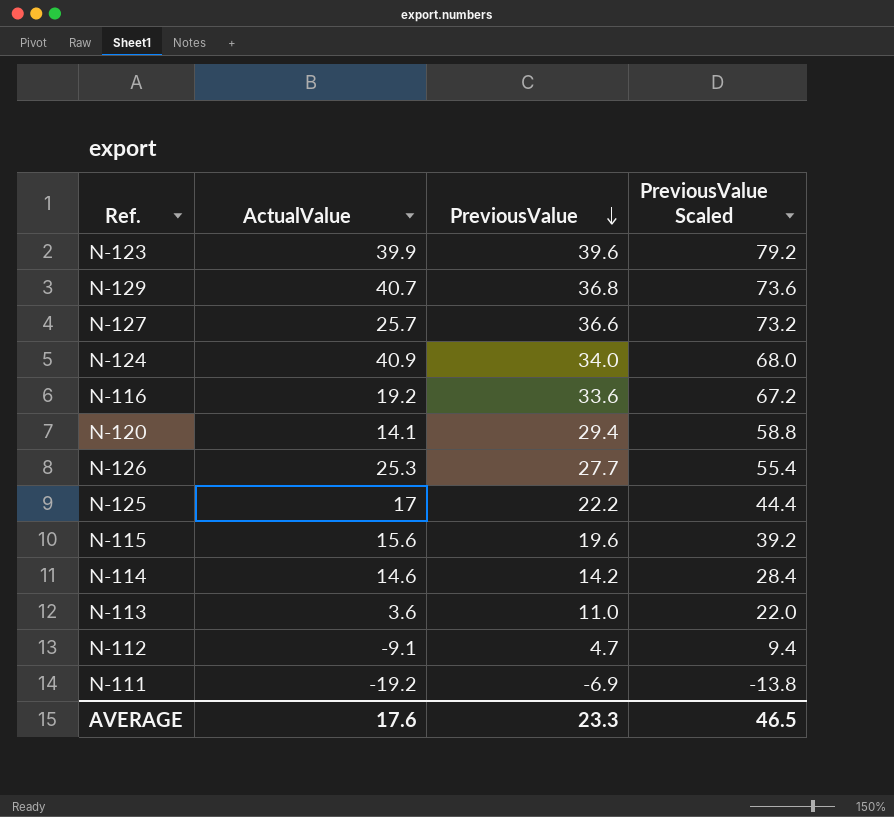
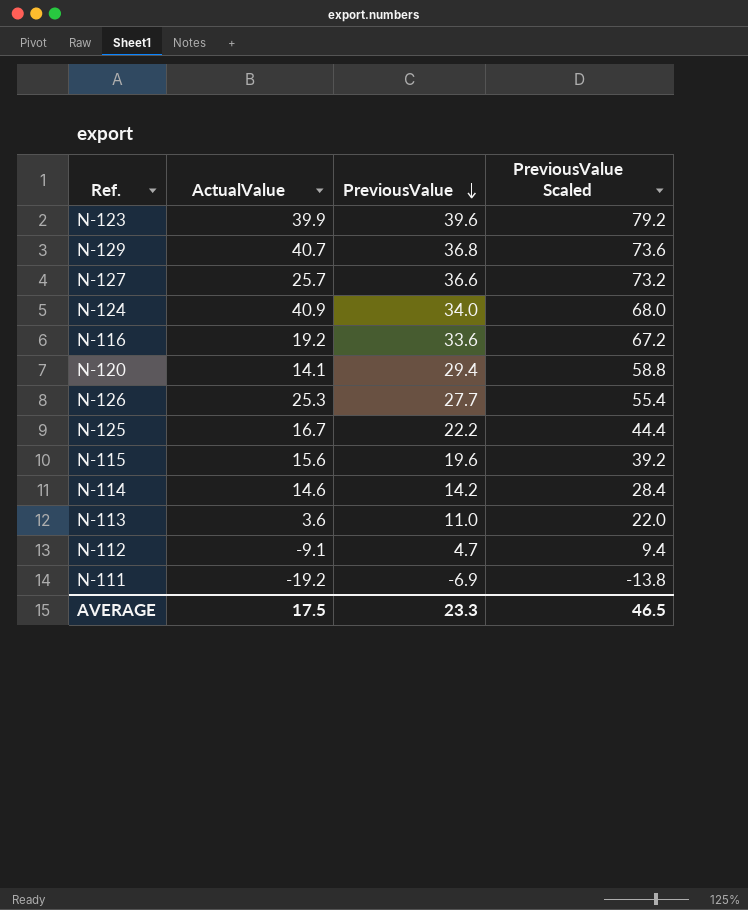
N-125 | ActualValue: 17 -> 16.7
AVERAGE | ActualValue: 17.6 -> 17.5

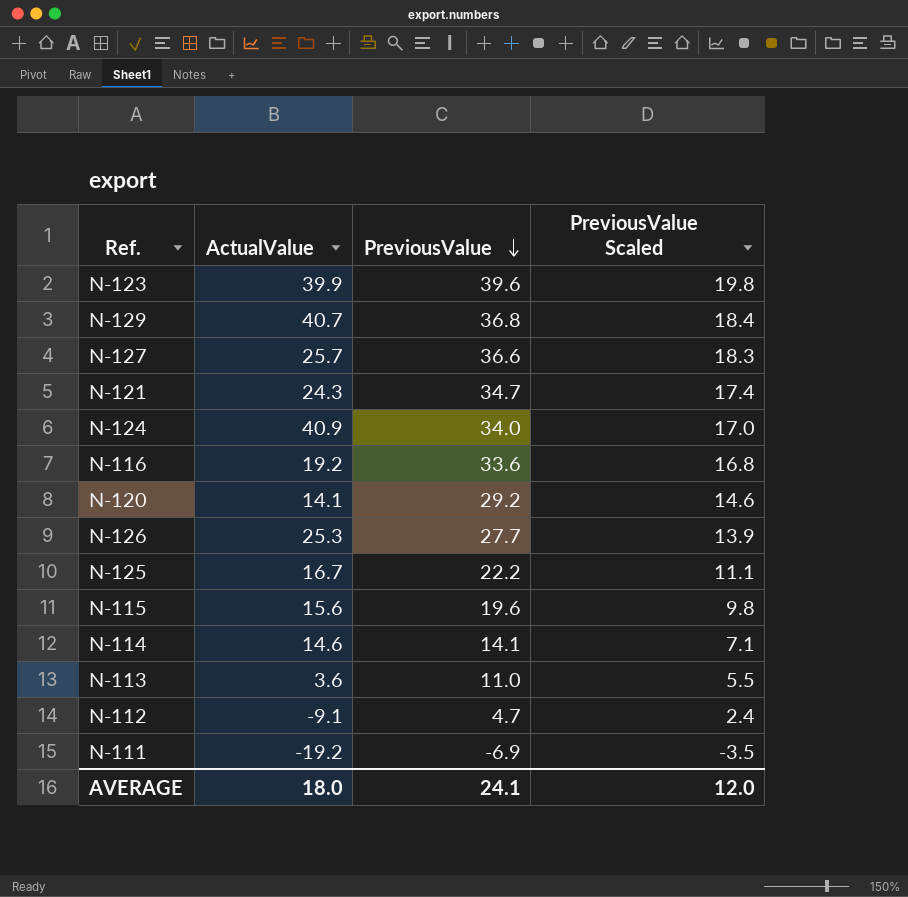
column PreviousValue Scaled | formula: [PreviousValue] * 2 -> [PreviousValue] * 0.5
row N-121: none -> 24.3 | 34.7 | 17.4
N-120 | PreviousValue: 29.4 -> 29.2
N-114 | PreviousValue: 14.2 -> 14.1
AVERAGE | ActualValue: 17.5 -> 18.0
AVERAGE | PreviousValue: 23.3 -> 24.1
AVERAGE | PreviousValue Scaled: 46.5 -> 12.0

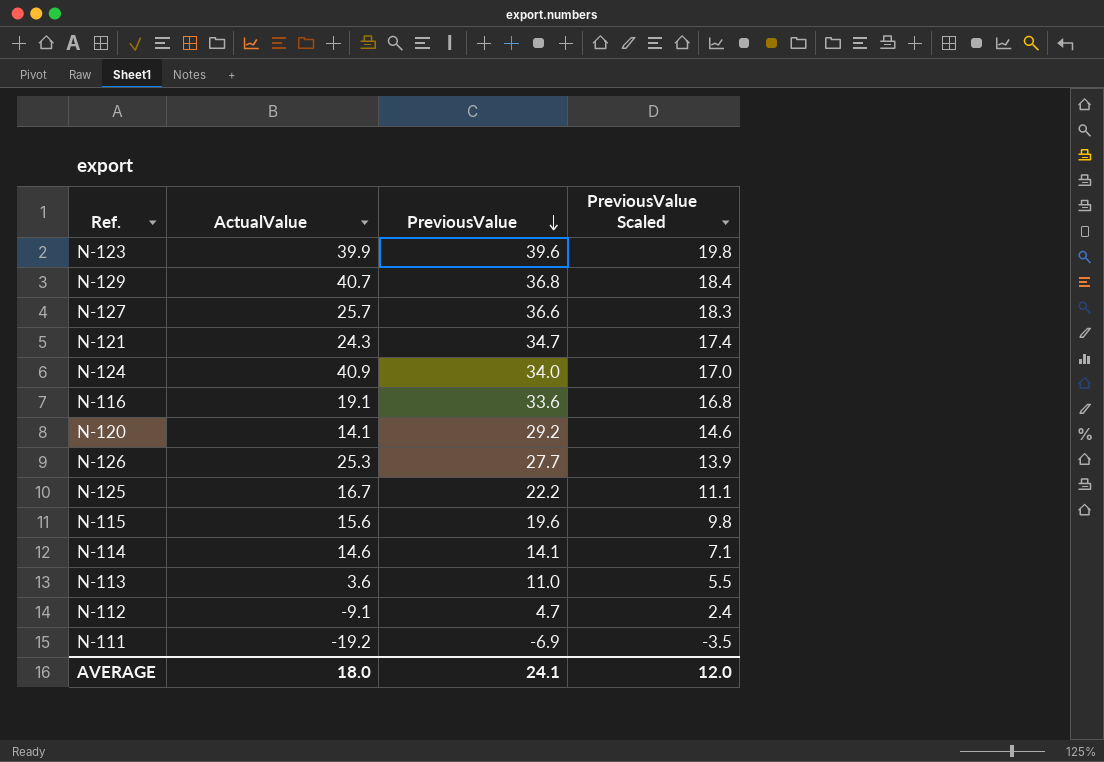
N-116 | ActualValue: 19.2 -> 19.1

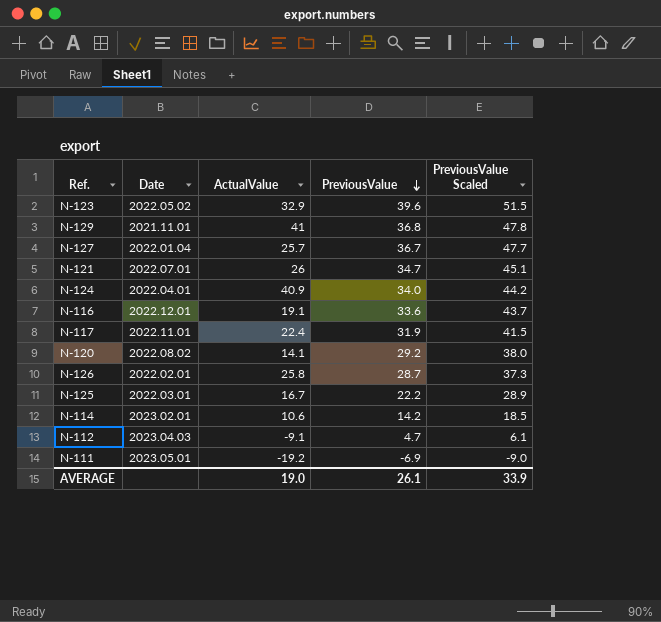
column Date | position: none -> 2
column PreviousValue Scaled | formula: [PreviousValue] * 0.5 -> [PreviousValue] * 1.3
row N-115: 15.6 | 19.6 | 9.8 -> none
row N-113: 3.6 | 11.0 | 5.5 -> none
N-123 | ActualValue: 39.9 -> 32.9
N-129 | ActualValue: 40.7 -> 41
N-127 | PreviousValue: 36.6 -> 36.7
N-121 | ActualValue: 24.3 -> 26
row N-117: none -> 2022.11.01 | 22.4 | 31.9 | 41.5
N-126 | ActualValue: 25.3 -> 25.8
N-126 | PreviousValue: 27.7 -> 28.7
N-114 | ActualValue: 14.6 -> 10.6
N-114 | PreviousValue: 14.1 -> 14.2
AVERAGE | ActualValue: 18.0 -> 19.0
AVERAGE | PreviousValue: 24.1 -> 26.1
AVERAGE | PreviousValue Scaled: 12.0 -> 33.9

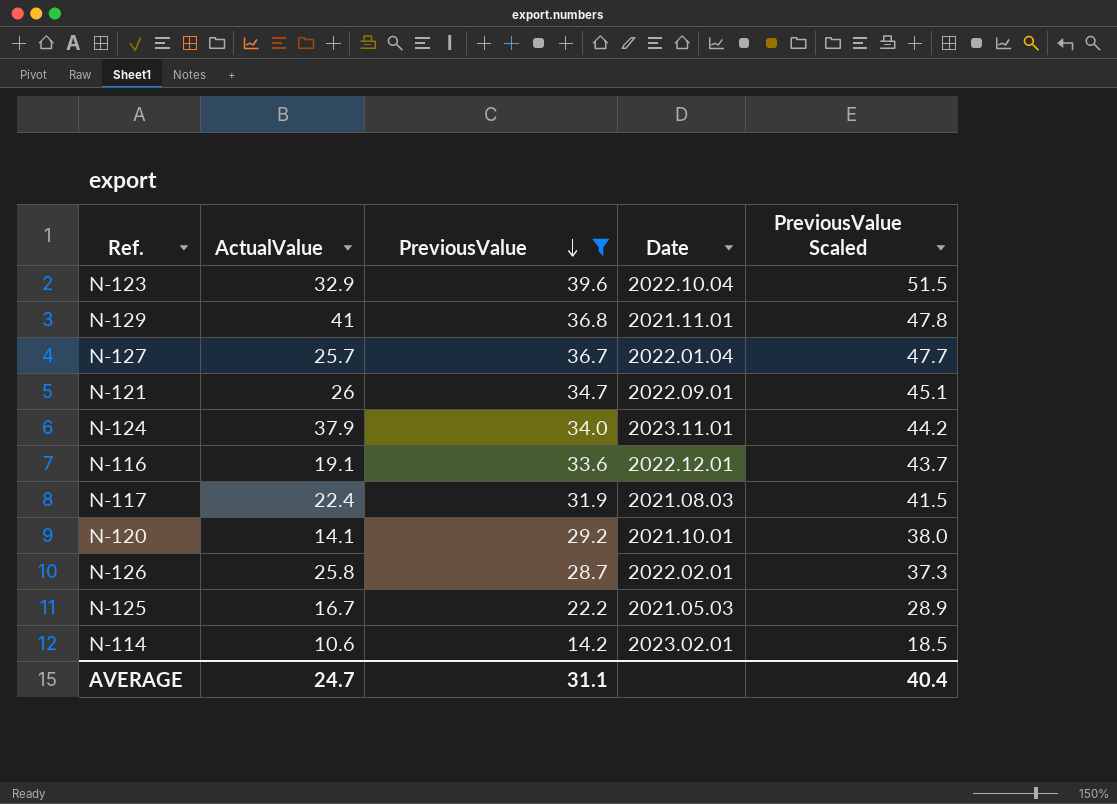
filter: none -> PreviousValue >= 14.2
column Date | position: 2 -> 4
N-123 | Date: 2022.05.02 -> 2022.10.04
N-121 | Date: 2022.07.01 -> 2022.09.01
N-124 | ActualValue: 40.9 -> 37.9
N-124 | Date: 2022.04.01 -> 2023.11.01
N-117 | Date: 2022.11.01 -> 2021.08.03
N-120 | Date: 2022.08.02 -> 2021.10.01
N-125 | Date: 2022.03.01 -> 2021.05.03
AVERAGE | ActualValue: 19.0 -> 24.7
AVERAGE | PreviousValue: 26.1 -> 31.1
AVERAGE | PreviousValue Scaled: 33.9 -> 40.4

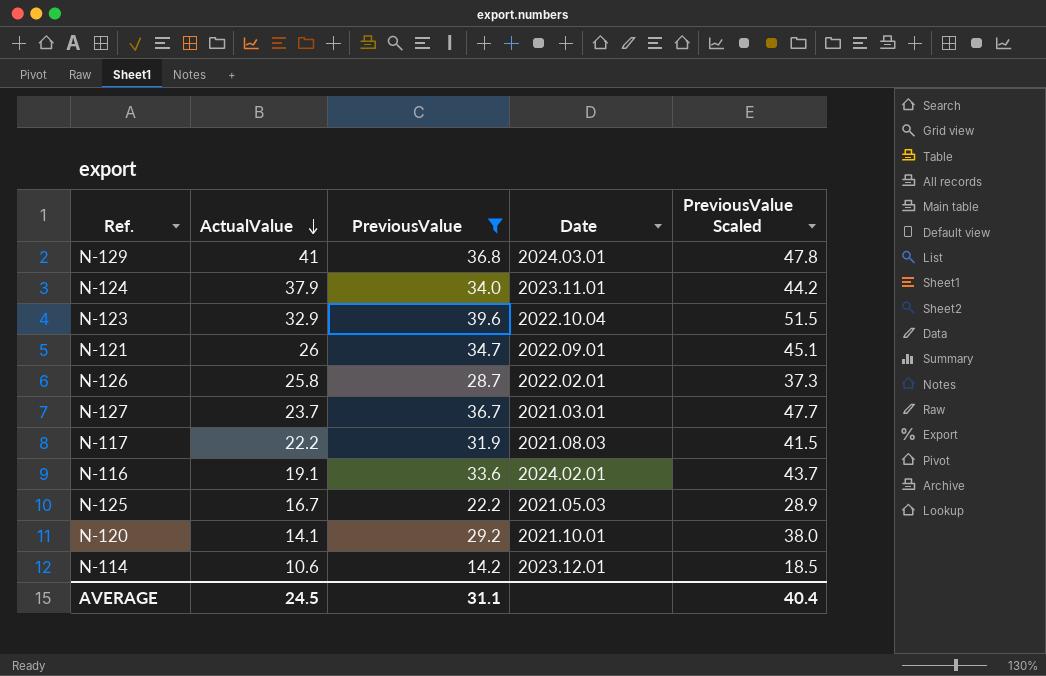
row order: PreviousValue descending -> ActualValue descending
N-129 | Date: 2021.11.01 -> 2024.03.01
N-127 | ActualValue: 25.7 -> 23.7
N-127 | Date: 2022.01.04 -> 2021.03.01
N-117 | ActualValue: 22.4 -> 22.2
N-116 | Date: 2022.12.01 -> 2024.02.01
N-114 | Date: 2023.02.01 -> 2023.12.01
AVERAGE | ActualValue: 24.7 -> 24.5

